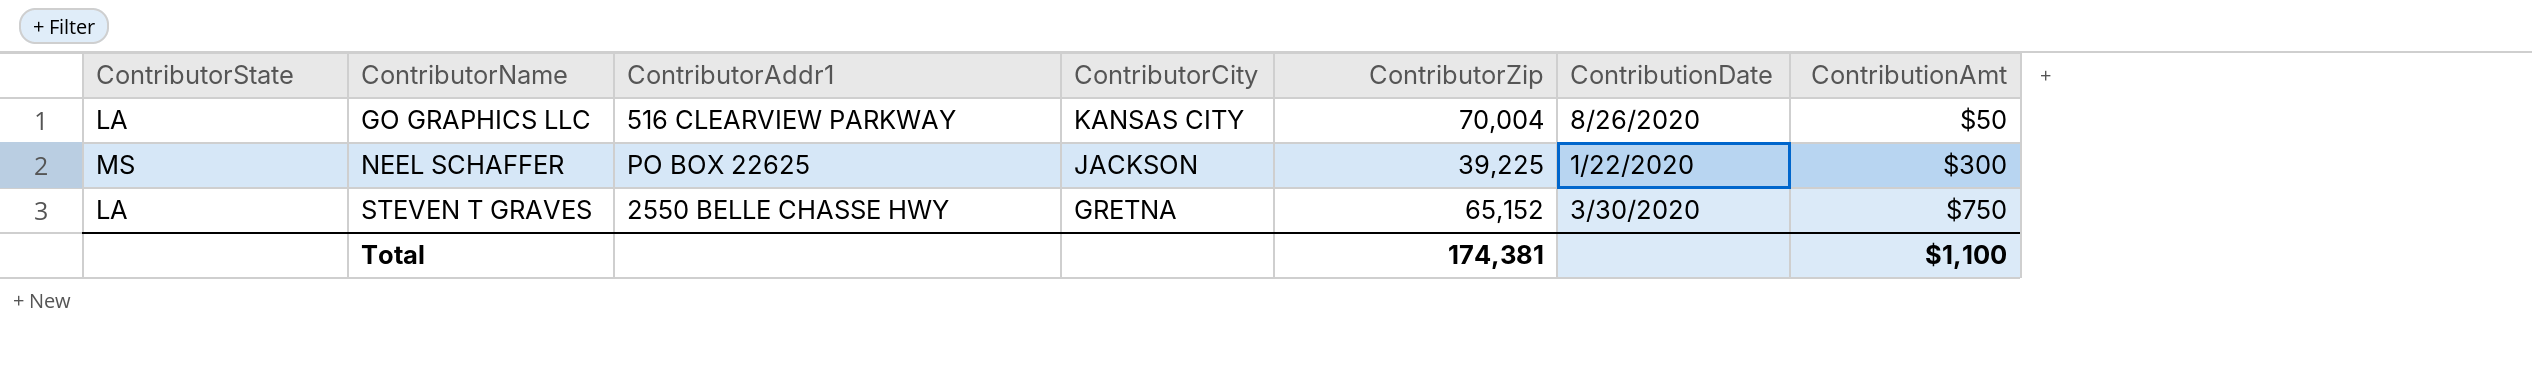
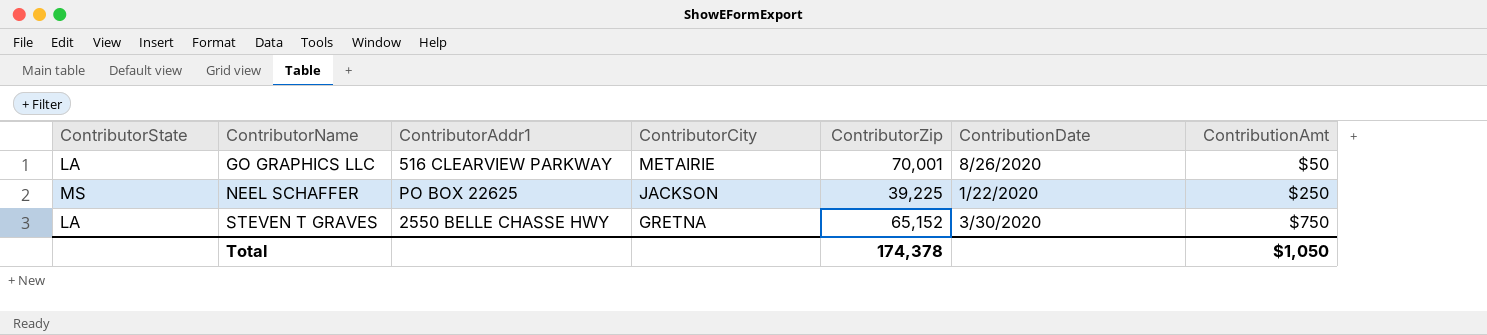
GO GRAPHICS LLC | ContributorCity: KANSAS CITY -> METAIRIE
GO GRAPHICS LLC | ContributorZip: 70,004 -> 70,001
NEEL SCHAFFER | ContributionAmt: $300 -> $250
Total | ContributorZip: 174,381 -> 174,378
Total | ContributionAmt: $1,100 -> $1,050

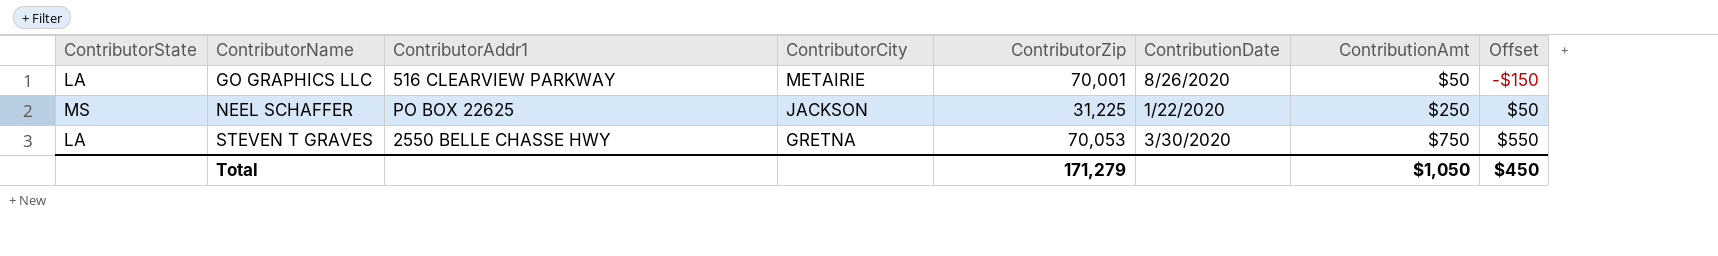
column Offset | formula: none -> [ContributionAmt] - 200
NEEL SCHAFFER | ContributorZip: 39,225 -> 31,225
STEVEN T GRAVES | ContributorZip: 65,152 -> 70,053
Total | ContributorZip: 174,378 -> 171,279

